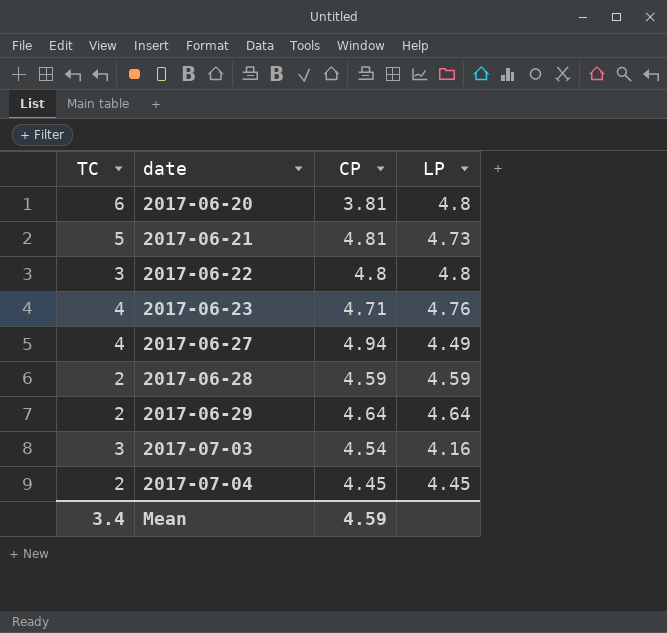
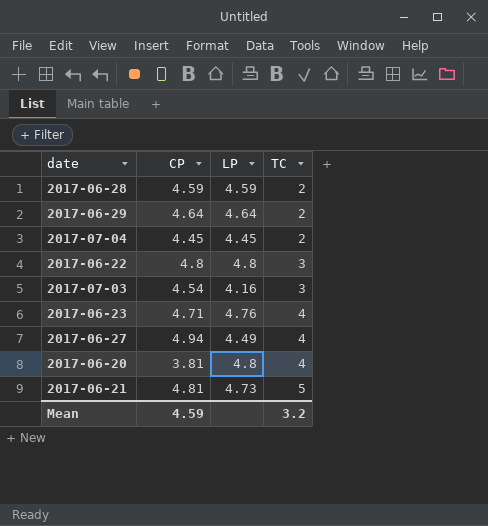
row order: date ascending -> TC ascending
column TC | position: 1 -> 4
2017-06-20 | TC: 6 -> 4
Mean | TC: 3.4 -> 3.2

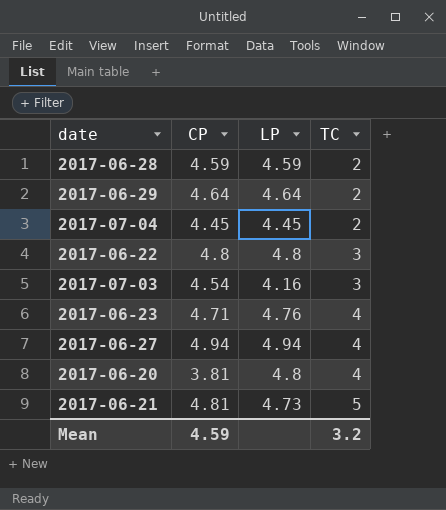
2017-06-27 | LP: 4.49 -> 4.94

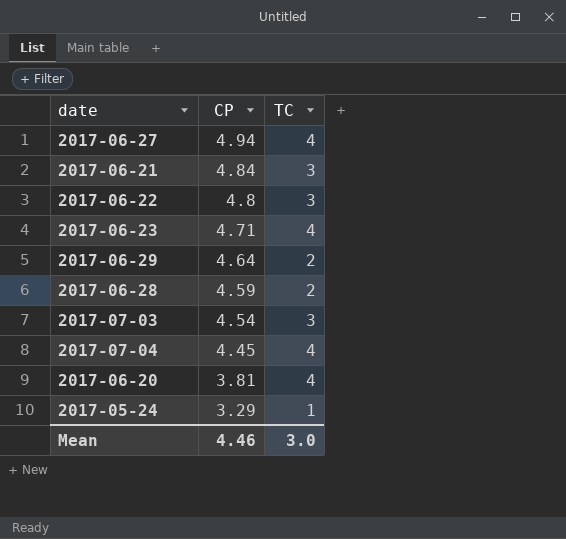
row order: TC ascending -> CP descending
column LP | position: 3 -> none
2017-06-21 | CP: 4.81 -> 4.84
2017-06-21 | TC: 5 -> 3
2017-07-04 | TC: 2 -> 4
row 2017-05-24: none -> 3.29 | 1
Mean | CP: 4.59 -> 4.46
Mean | TC: 3.2 -> 3.0

